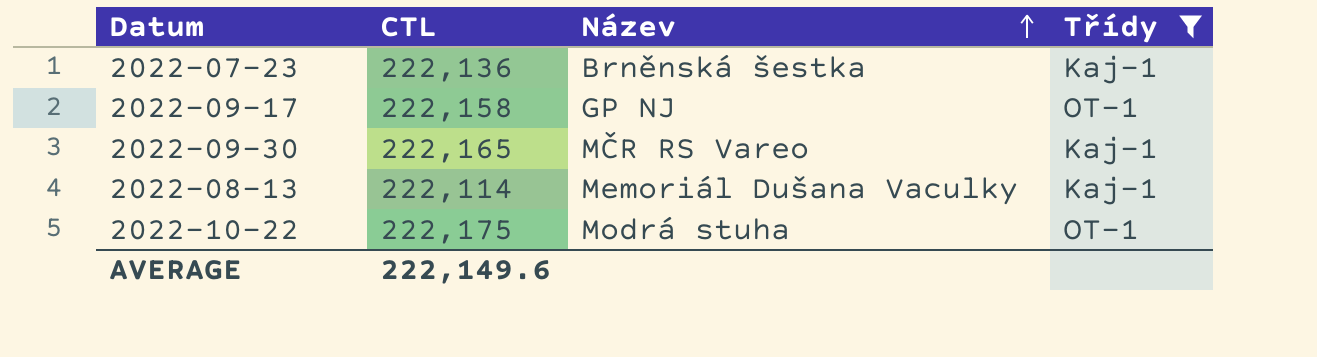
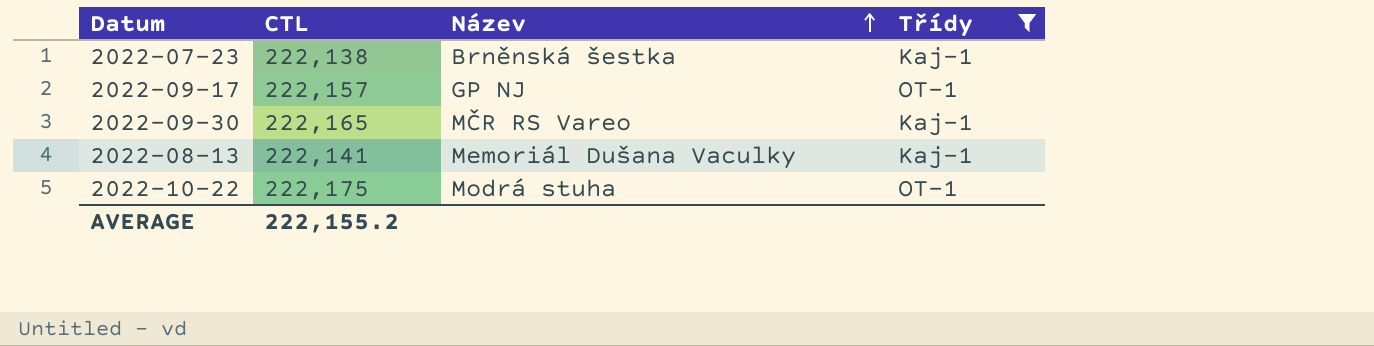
2022-07-23 | CTL: 222,136 -> 222,138
2022-09-17 | CTL: 222,158 -> 222,157
2022-08-13 | CTL: 222,114 -> 222,141
AVERAGE | CTL: 222,149.6 -> 222,155.2

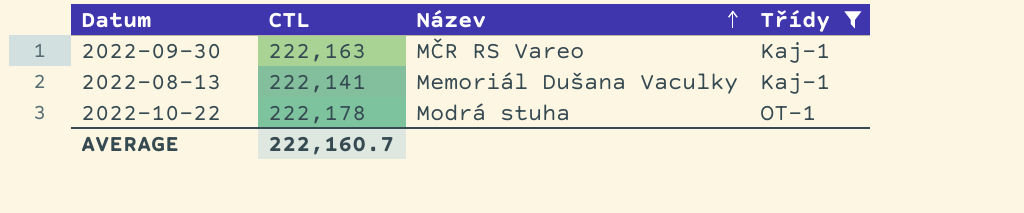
row 2022-07-23: 222,138 | Brněnská šestka | Kaj-1 -> none
row 2022-09-17: 222,157 | GP NJ | OT-1 -> none
2022-09-30 | CTL: 222,165 -> 222,163
2022-10-22 | CTL: 222,175 -> 222,178
AVERAGE | CTL: 222,155.2 -> 222,160.7

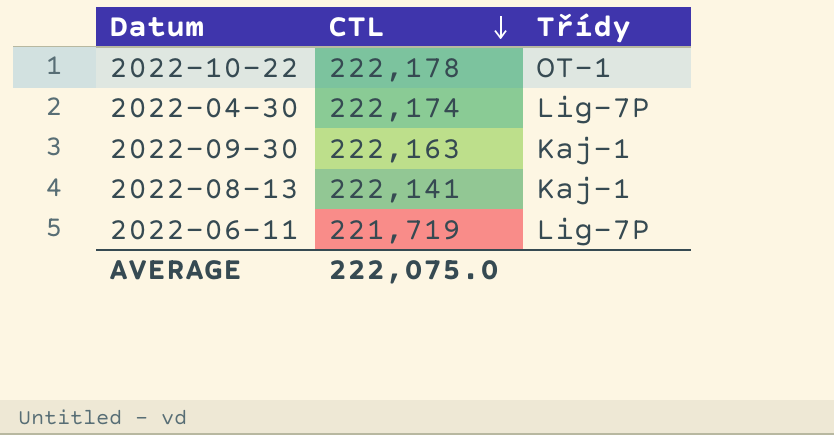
filter: Třídy != Lig-7P -> none
row order: Název ascending -> CTL descending
column Název | position: 3 -> none
AVERAGE | CTL: 222,160.7 -> 222,075.0

